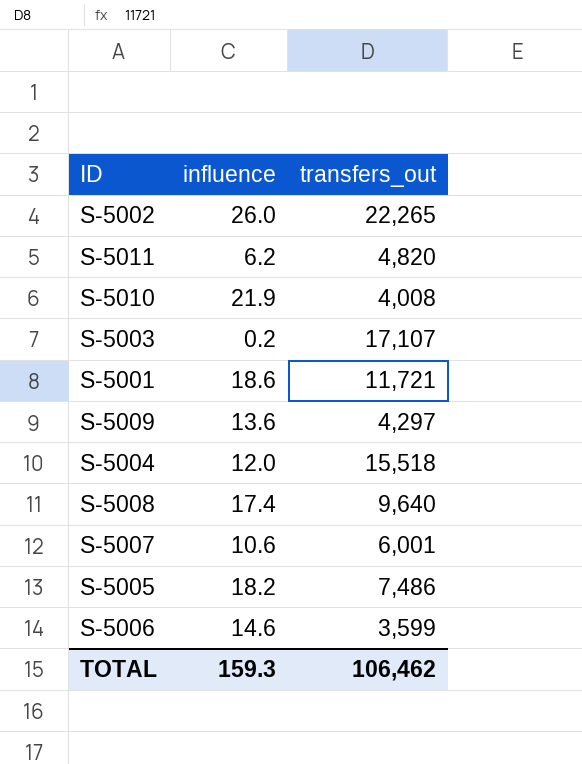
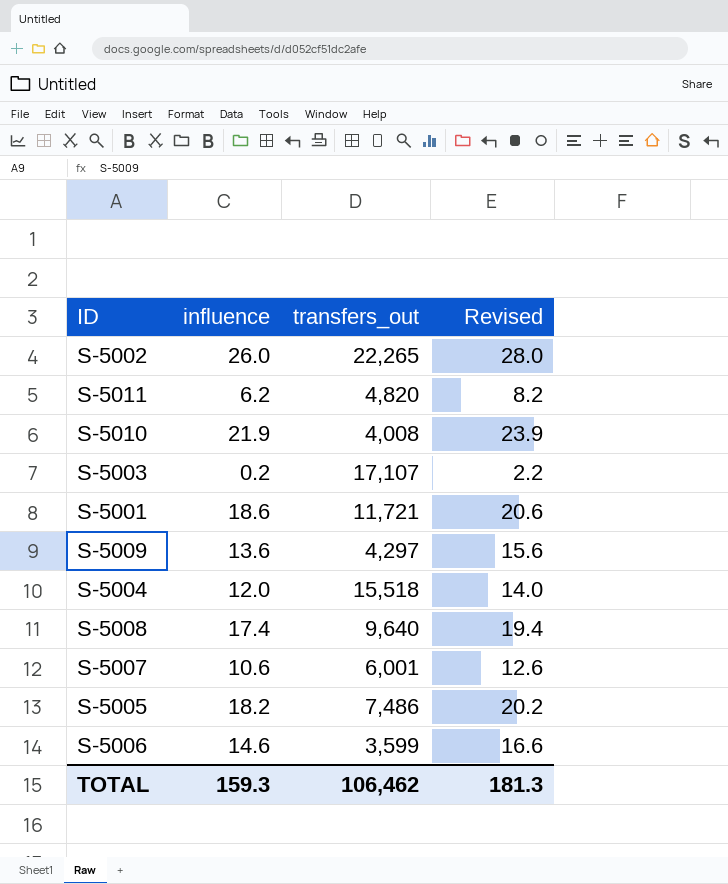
column Revised | formula: none -> [influence] + 2

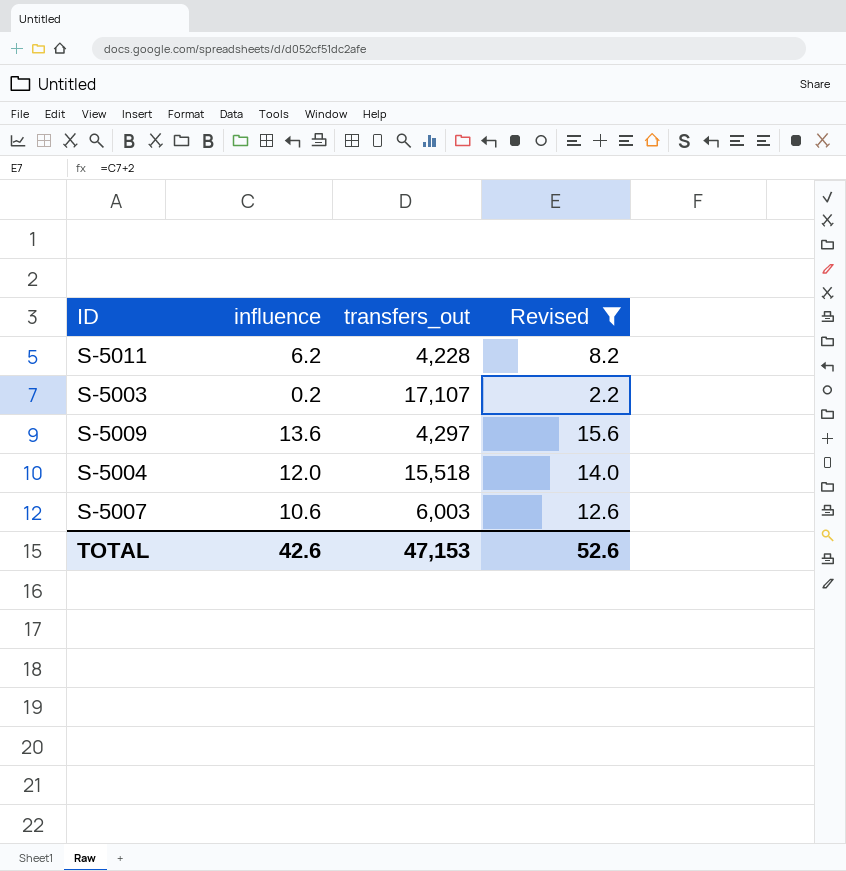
filter: none -> Revised <= 15.6
S-5011 | transfers_out: 4,820 -> 4,228
S-5007 | transfers_out: 6,001 -> 6,003
TOTAL | influence: 159.3 -> 42.6
TOTAL | transfers_out: 106,462 -> 47,153
TOTAL | Revised: 181.3 -> 52.6

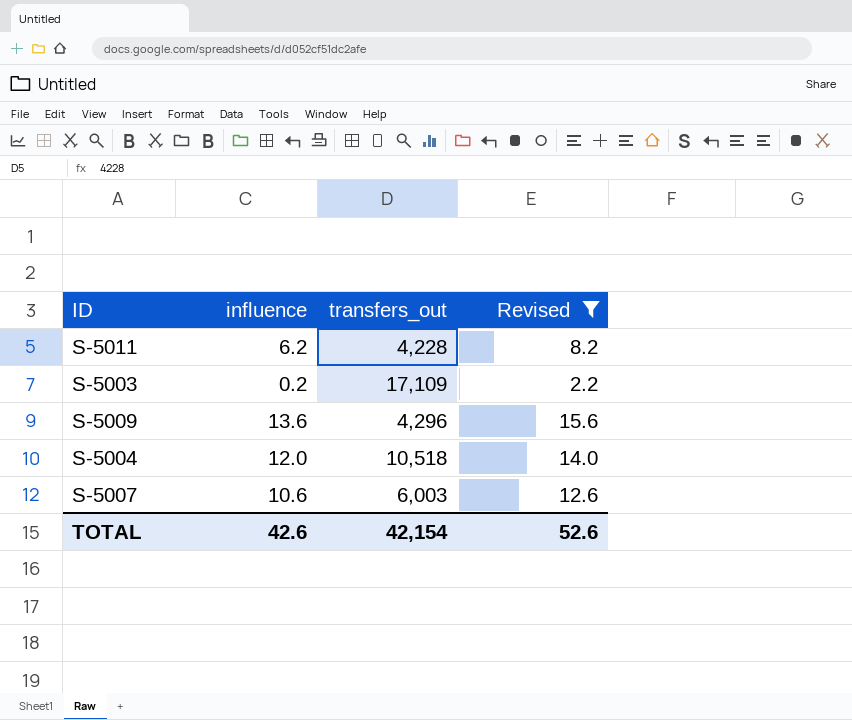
S-5003 | transfers_out: 17,107 -> 17,109
S-5009 | transfers_out: 4,297 -> 4,296
S-5004 | transfers_out: 15,518 -> 10,518
TOTAL | transfers_out: 47,153 -> 42,154

